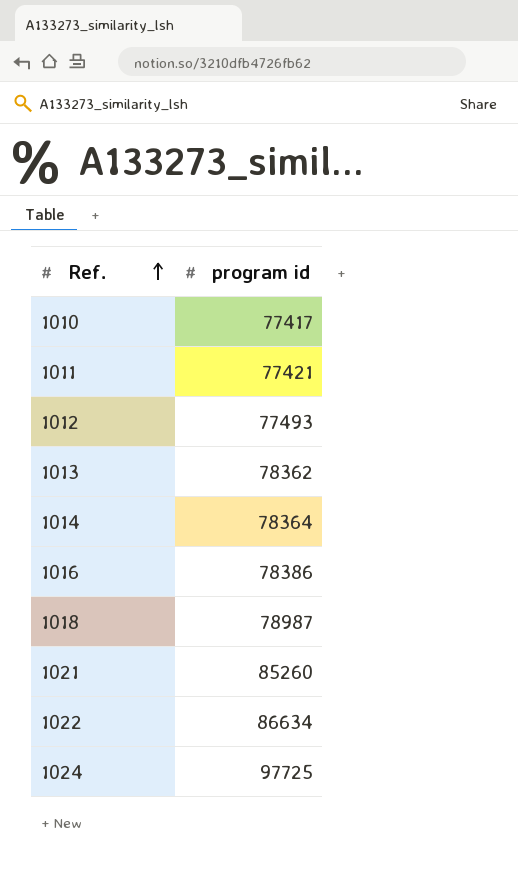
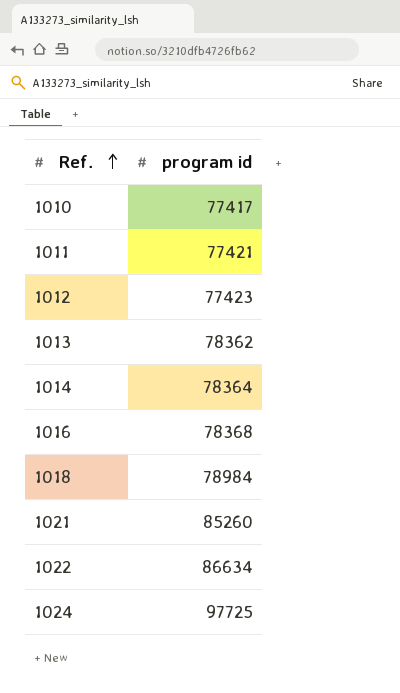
1012 | program id: 77493 -> 77423
1016 | program id: 78386 -> 78368
1018 | program id: 78987 -> 78984

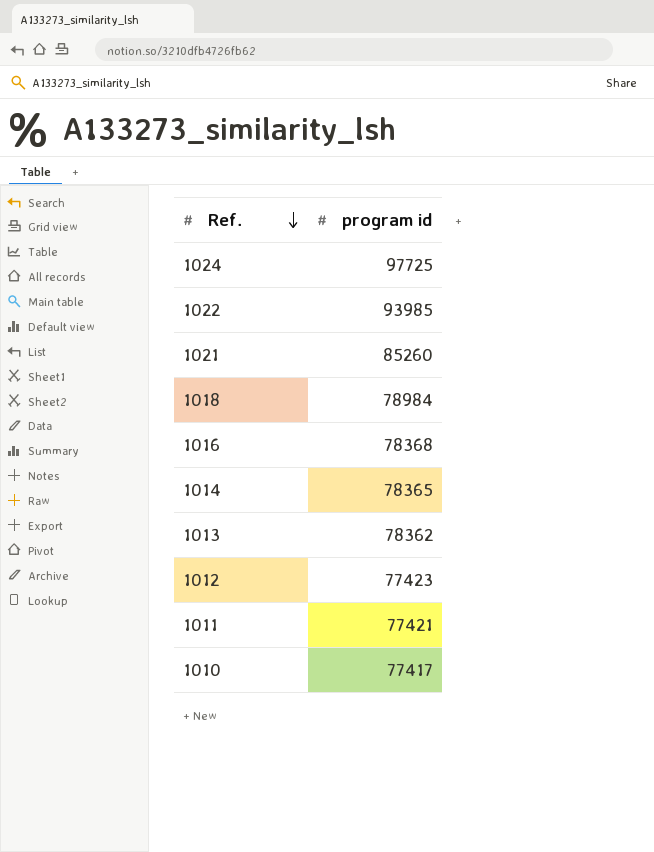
row order: Ref. ascending -> Ref. descending
1022 | program id: 86634 -> 93985
1014 | program id: 78364 -> 78365

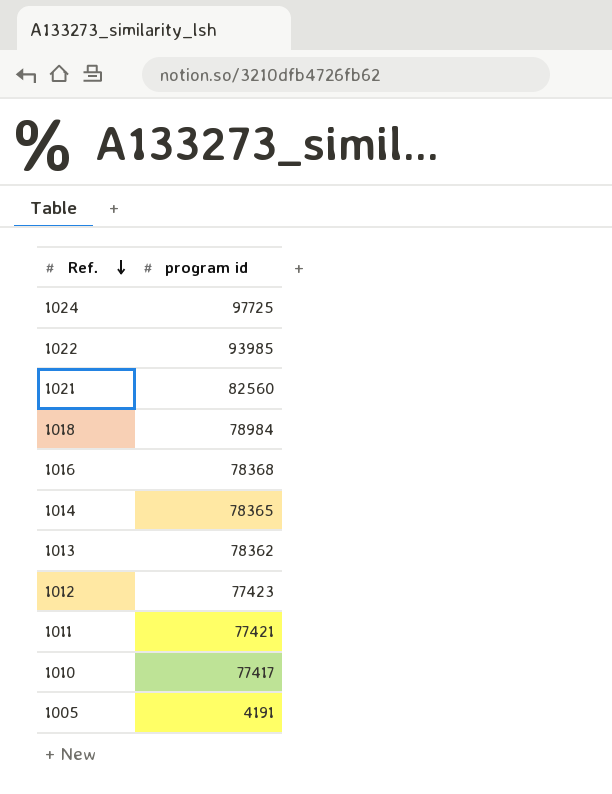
1021 | program id: 85260 -> 82560
row 1005: none -> 4191

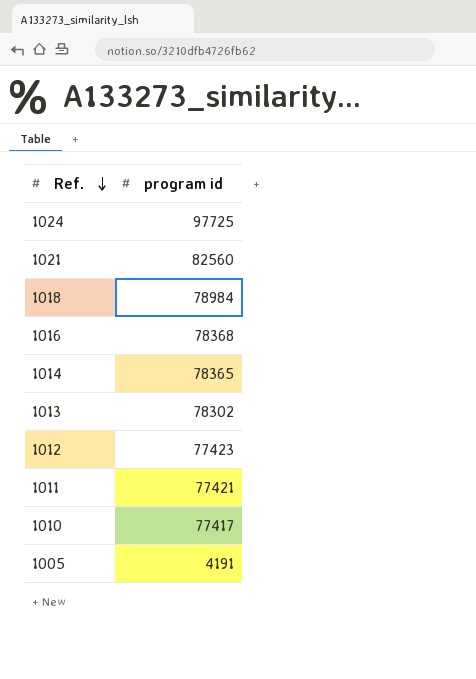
row 1022: 93985 -> none
1013 | program id: 78362 -> 78302

